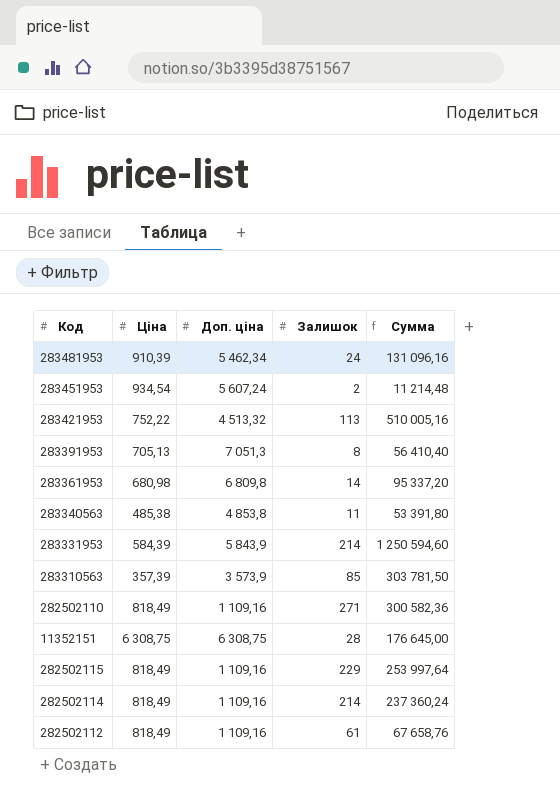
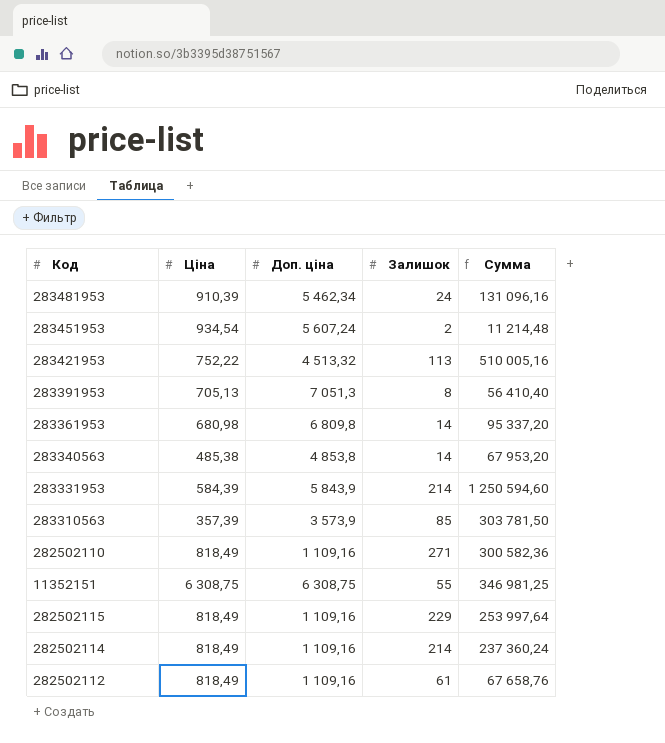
283340563 | Залишок: 11 -> 14
283340563 | Сумма: 53 391,80 -> 67 953,20
11352151 | Залишок: 28 -> 55
11352151 | Сумма: 176 645,00 -> 346 981,25

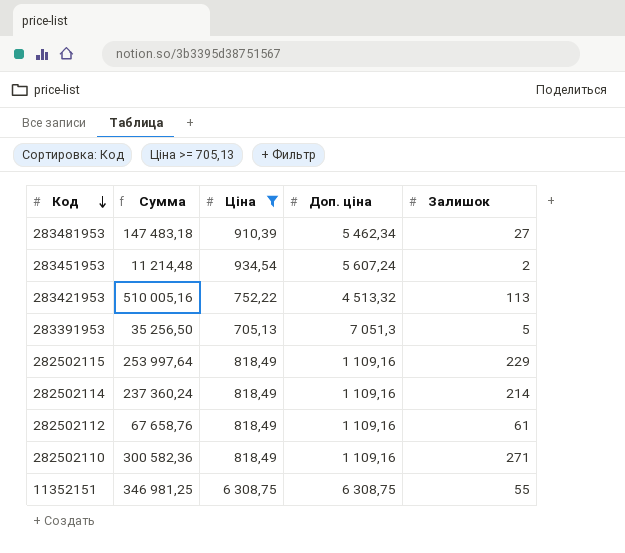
filter: none -> Ціна >= 705,13
row order: none -> Код descending
column Сумма | position: 5 -> 2
283481953 | Сумма: 131 096,16 -> 147 483,18
283481953 | Залишок: 24 -> 27
283391953 | Сумма: 56 410,40 -> 35 256,50
283391953 | Залишок: 8 -> 5

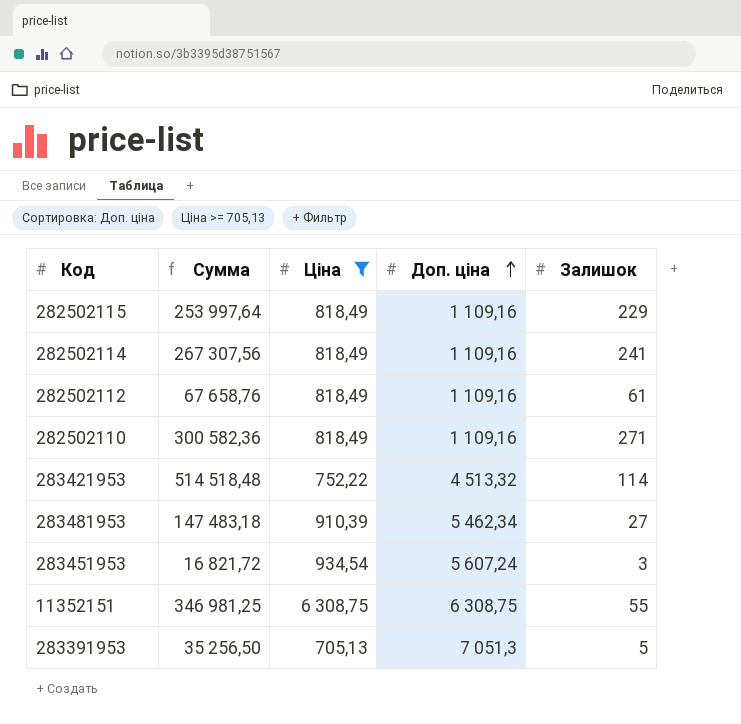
row order: Код descending -> Доп. ціна ascending
282502114 | Сумма: 237 360,24 -> 267 307,56
282502114 | Залишок: 214 -> 241
283421953 | Сумма: 510 005,16 -> 514 518,48
283421953 | Залишок: 113 -> 114
283451953 | Сумма: 11 214,48 -> 16 821,72
283451953 | Залишок: 2 -> 3

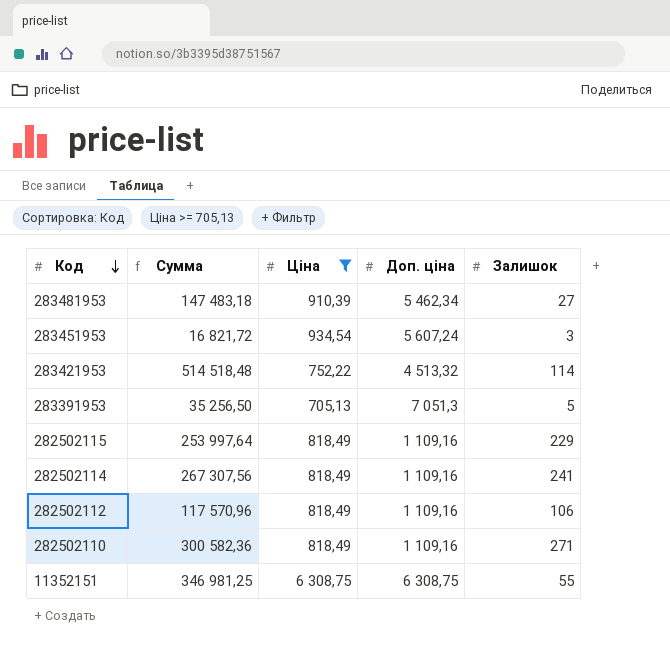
row order: Доп. ціна ascending -> Код descending
282502112 | Сумма: 67 658,76 -> 117 570,96
282502112 | Залишок: 61 -> 106

